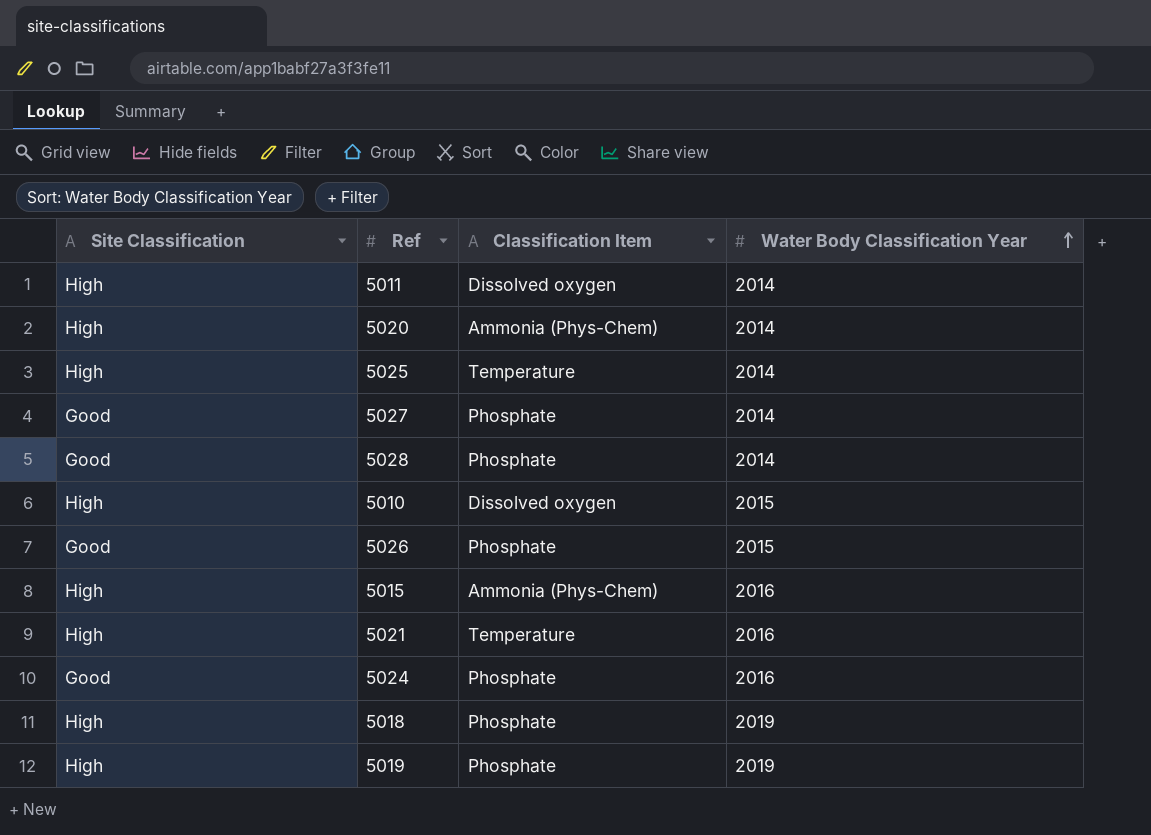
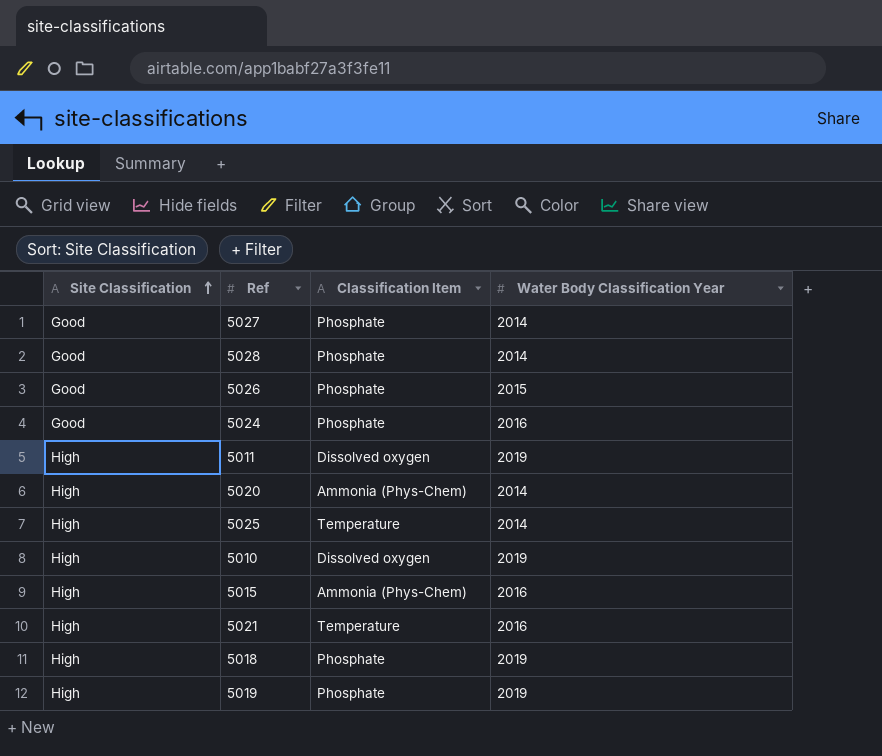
row order: Water Body Classification Year ascending -> Site Classification ascending
5011 | Water Body Classification Year: 2014 -> 2019
5010 | Water Body Classification Year: 2015 -> 2019

